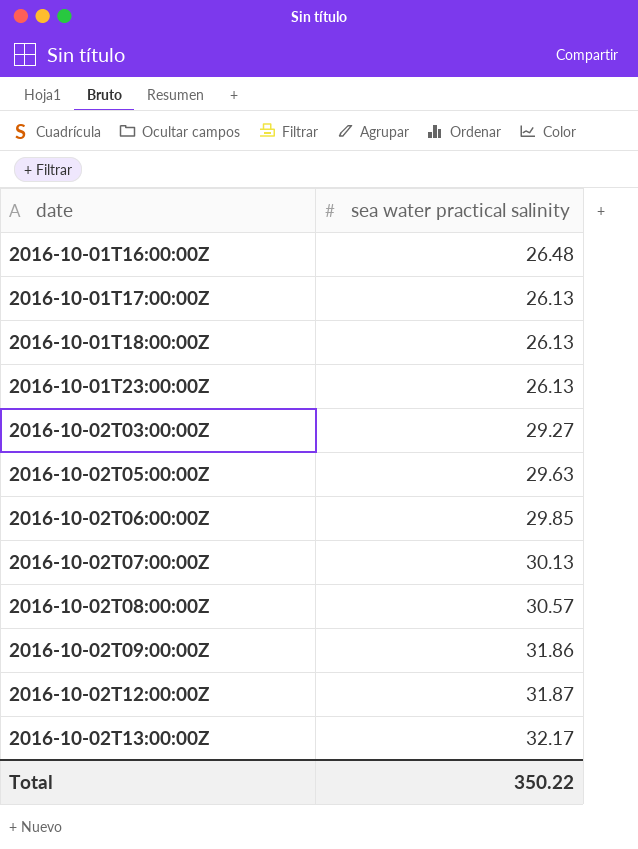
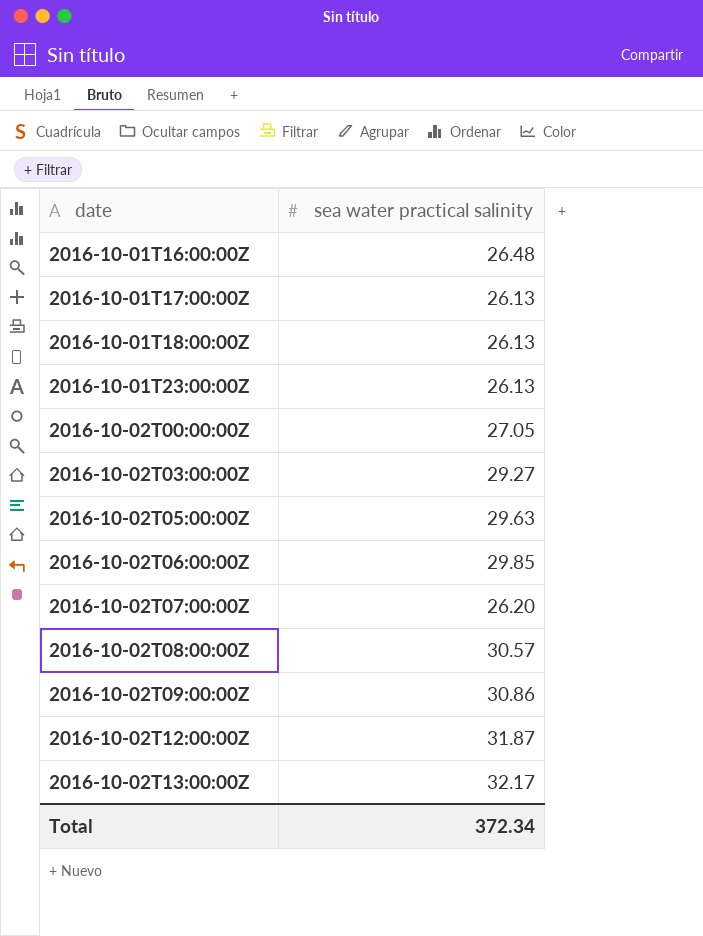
row 2016-10-02T00:00:00Z: none -> 27.05
2016-10-02T07:00:00Z | sea water practical salinity: 30.13 -> 26.20
2016-10-02T09:00:00Z | sea water practical salinity: 31.86 -> 30.86
Total | sea water practical salinity: 350.22 -> 372.34

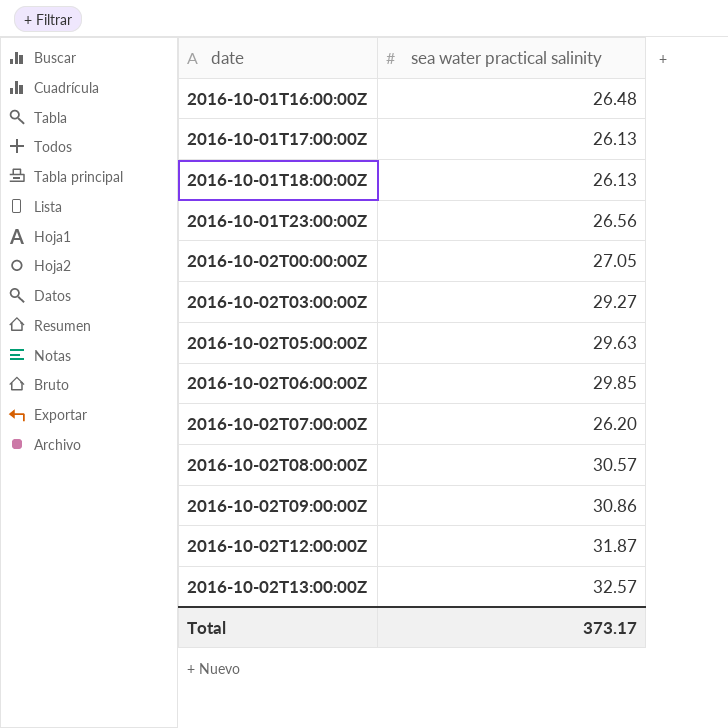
2016-10-01T23:00:00Z | sea water practical salinity: 26.13 -> 26.56
2016-10-02T13:00:00Z | sea water practical salinity: 32.17 -> 32.57
Total | sea water practical salinity: 372.34 -> 373.17

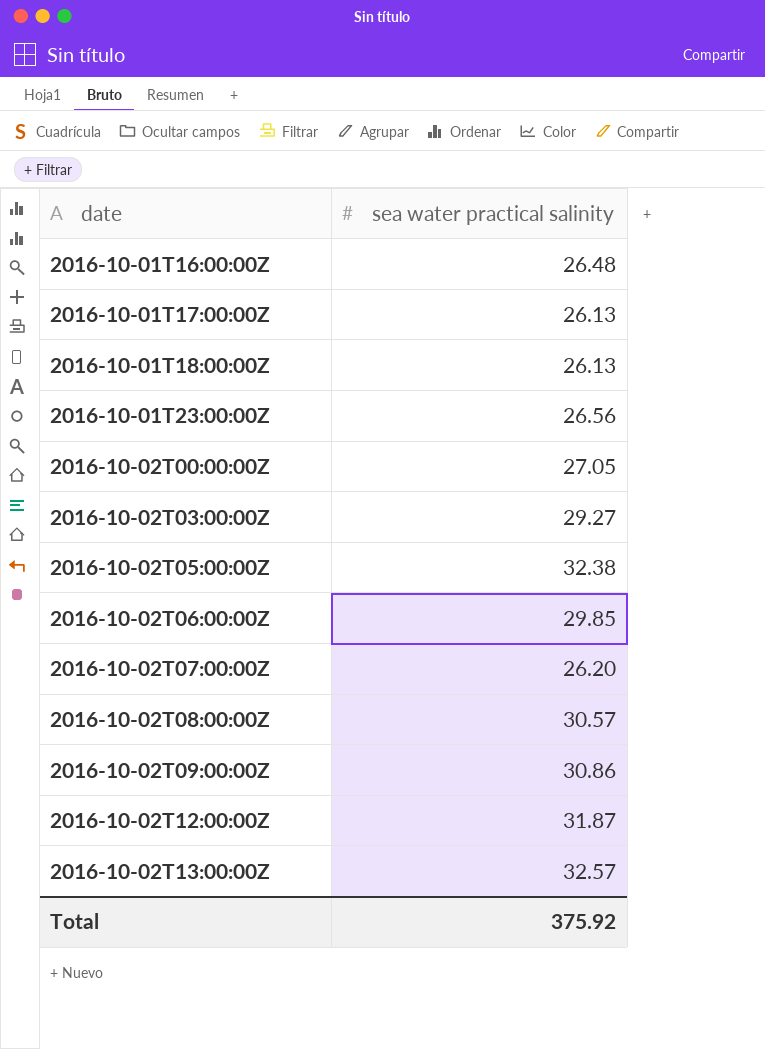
2016-10-02T05:00:00Z | sea water practical salinity: 29.63 -> 32.38
Total | sea water practical salinity: 373.17 -> 375.92

